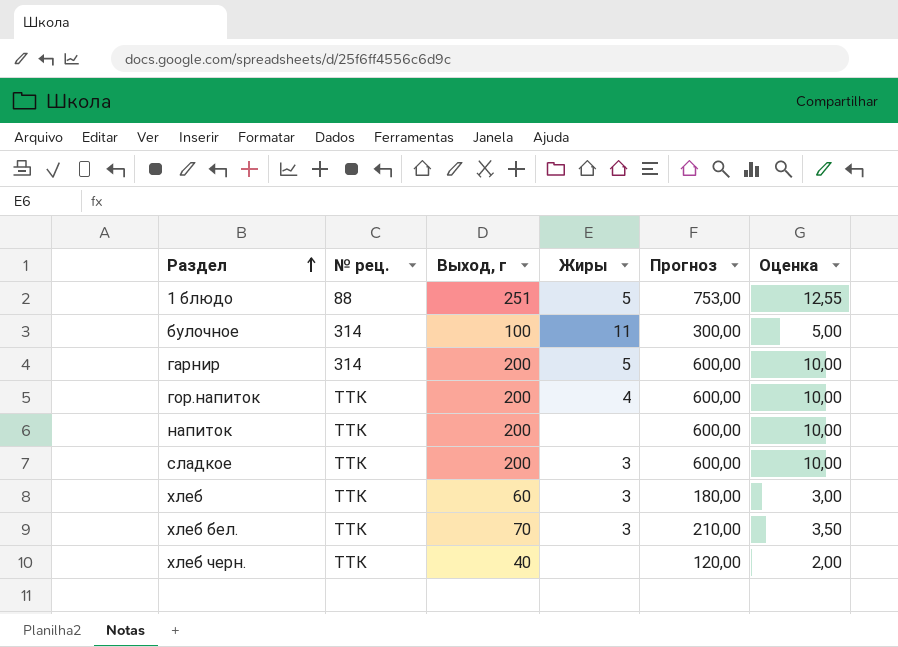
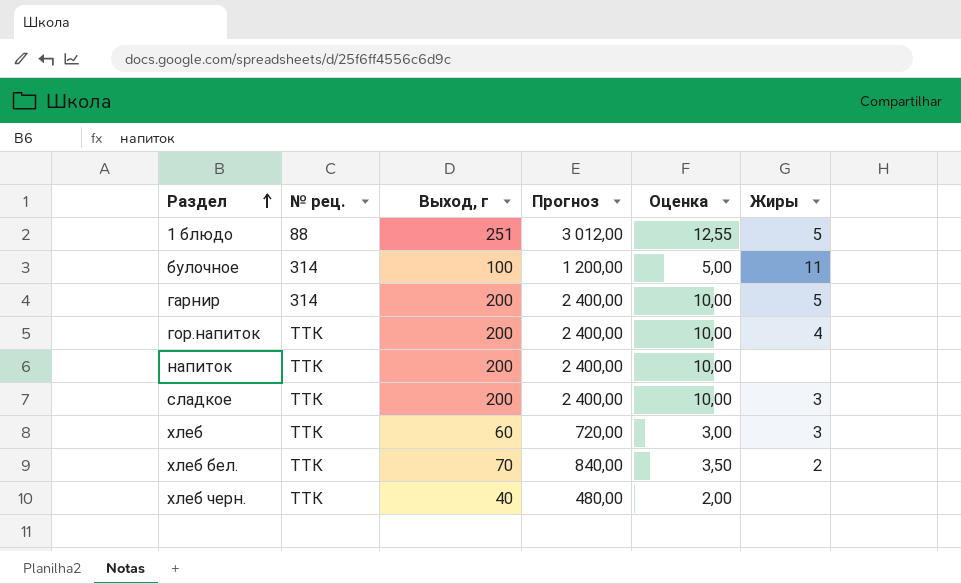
column Прогноз | formula: [Выход, г] * 3 -> [Выход, г] * 12
column Жиры | position: 4 -> 6
хлеб бел. | Жиры: 3 -> 2

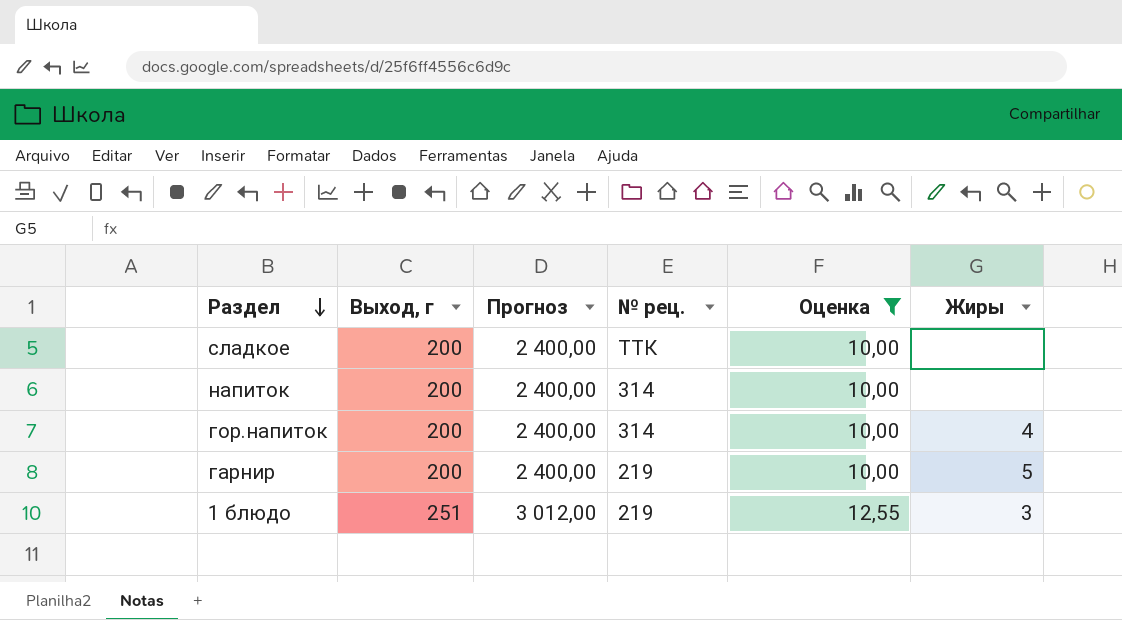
filter: none -> Оценка >= 10,00
row order: Раздел ascending -> Раздел descending
column № рец. | position: 2 -> 4
сладкое | Жиры: 3 -> none
напиток | № рец.: ТТК -> 314
гор.напиток | № рец.: ТТК -> 314
гарнир | № рец.: 314 -> 219
1 блюдо | № рец.: 88 -> 219
1 блюдо | Жиры: 5 -> 3

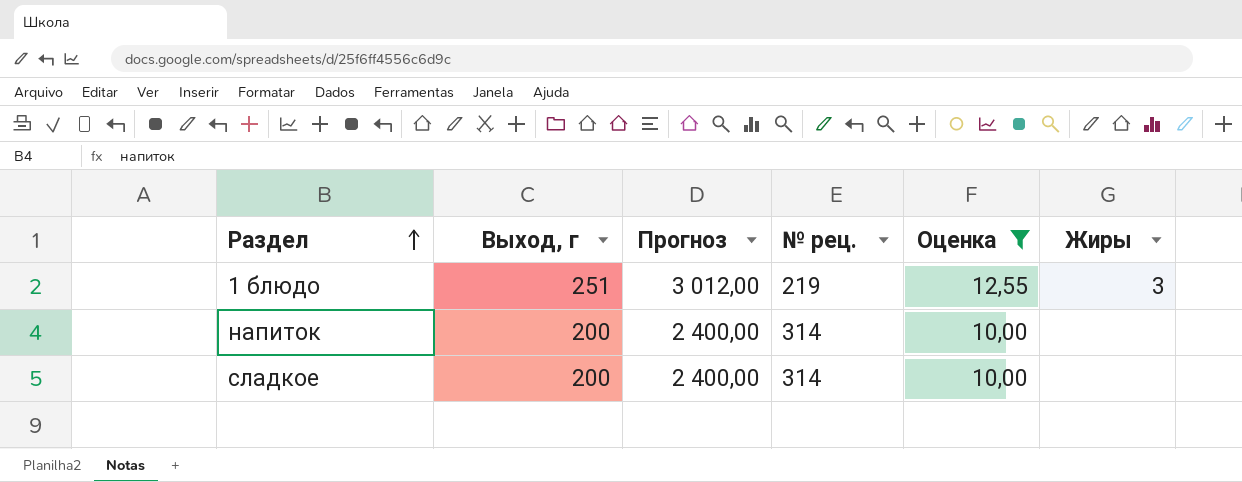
row order: Раздел descending -> Раздел ascending
row гор.напиток: 200 | 2 400,00 | 314 | 10,00 | 4 -> none
row гарнир: 200 | 2 400,00 | 219 | 10,00 | 5 -> none
сладкое | № рец.: ТТК -> 314

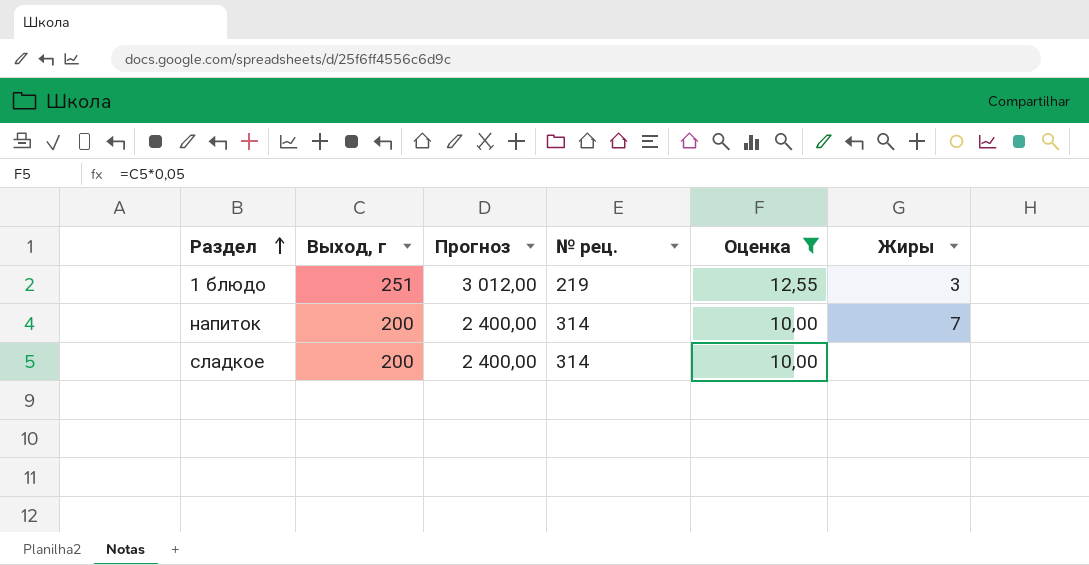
напиток | Жиры: none -> 7

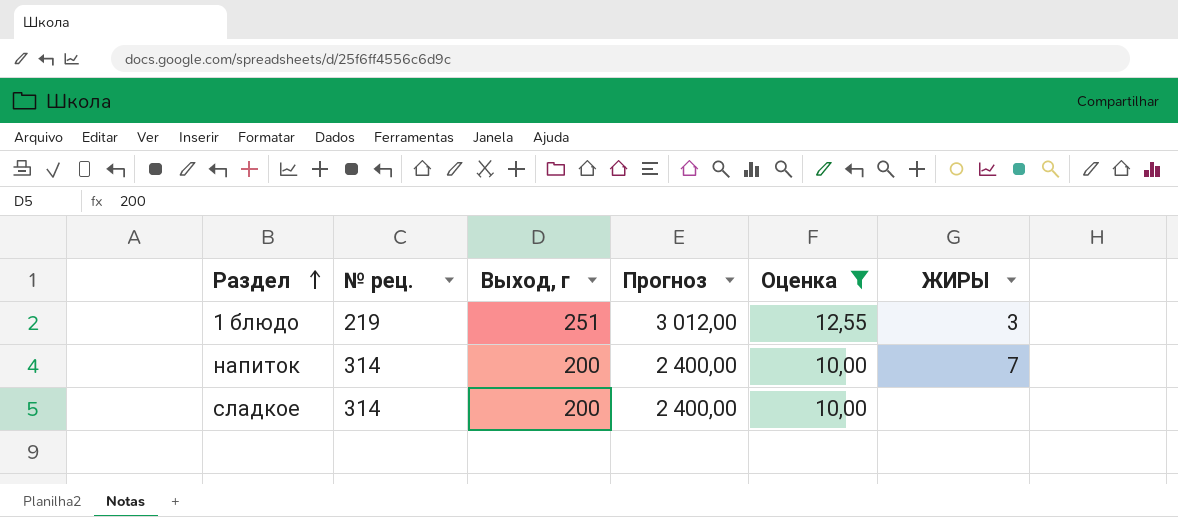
column № рец. | position: 4 -> 2
column name: Жиры -> ЖИРЫ

